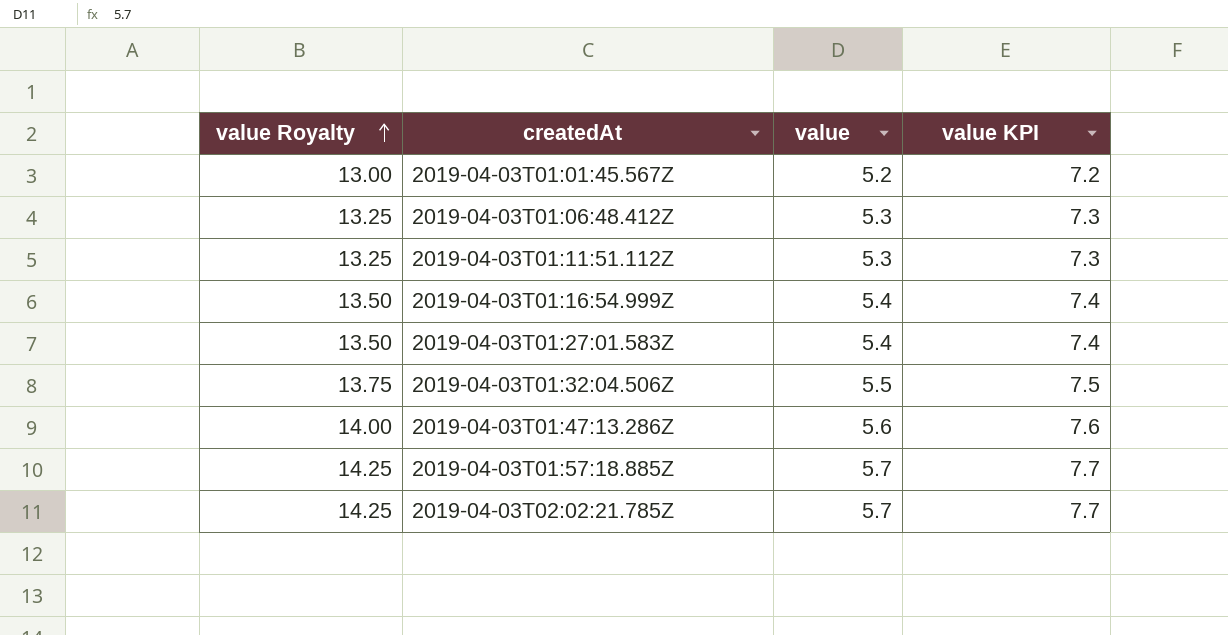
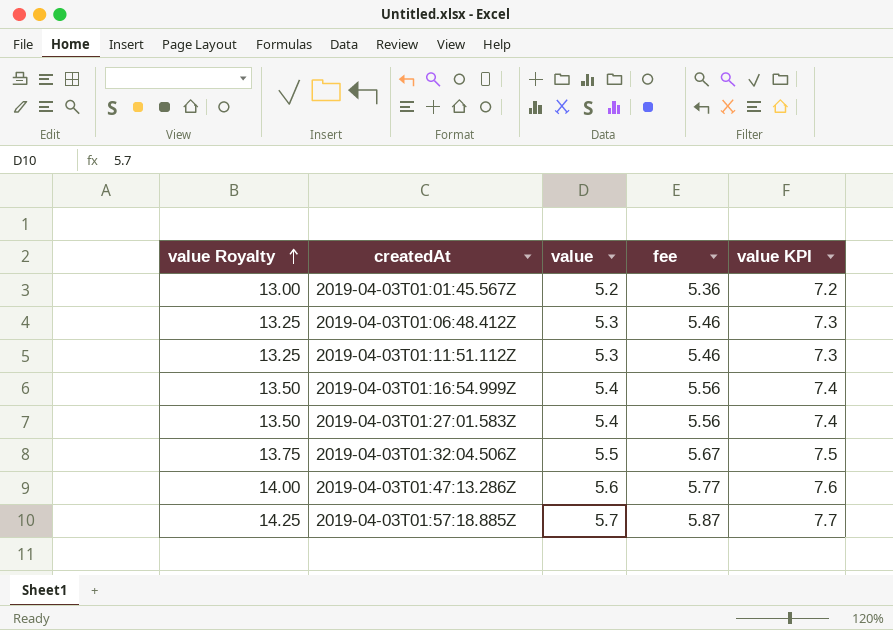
column fee | formula: none -> [value] * 1.03
row 2019-04-03T02:02:21.785Z: 14.25 | 5.7 | 7.7 -> none

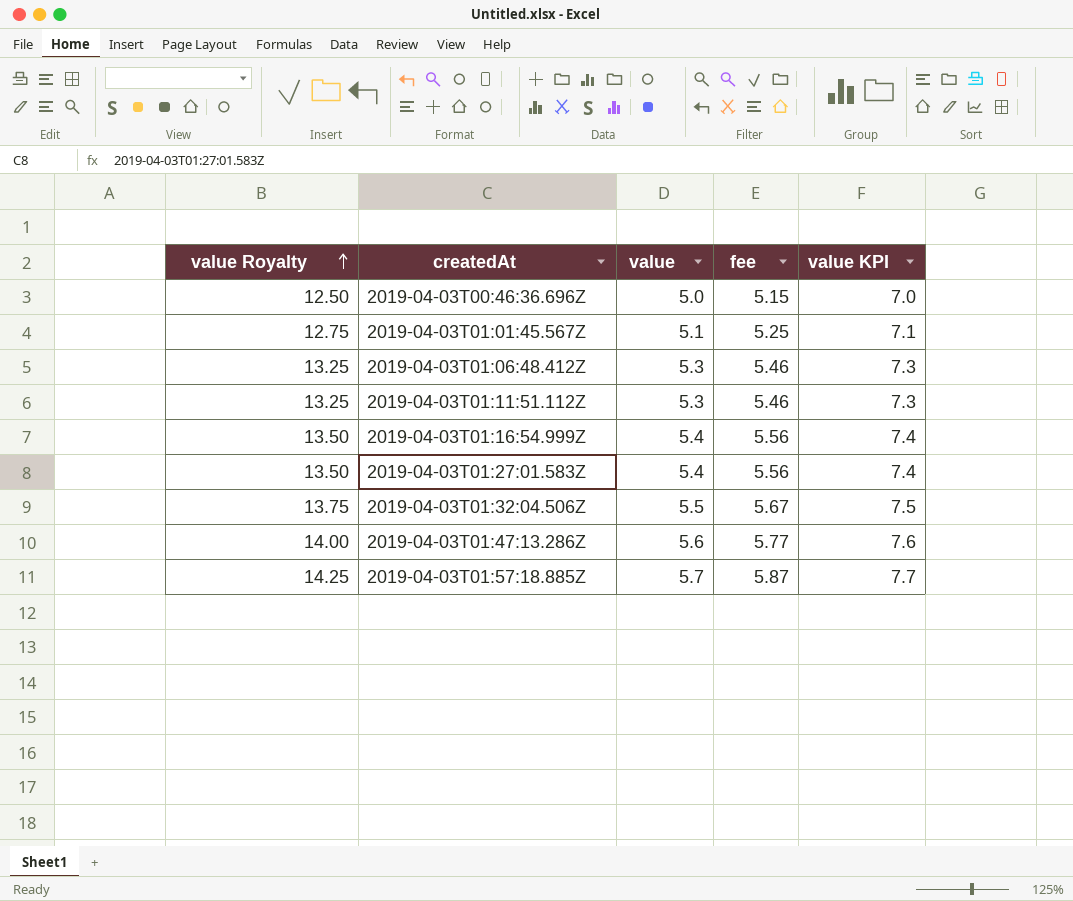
row 2019-04-03T00:46:36.696Z: none -> 12.50 | 5.0 | 5.15 | 7.0
2019-04-03T01:01:45.567Z | value Royalty: 13.00 -> 12.75
2019-04-03T01:01:45.567Z | value: 5.2 -> 5.1
2019-04-03T01:01:45.567Z | fee: 5.36 -> 5.25
2019-04-03T01:01:45.567Z | value KPI: 7.2 -> 7.1

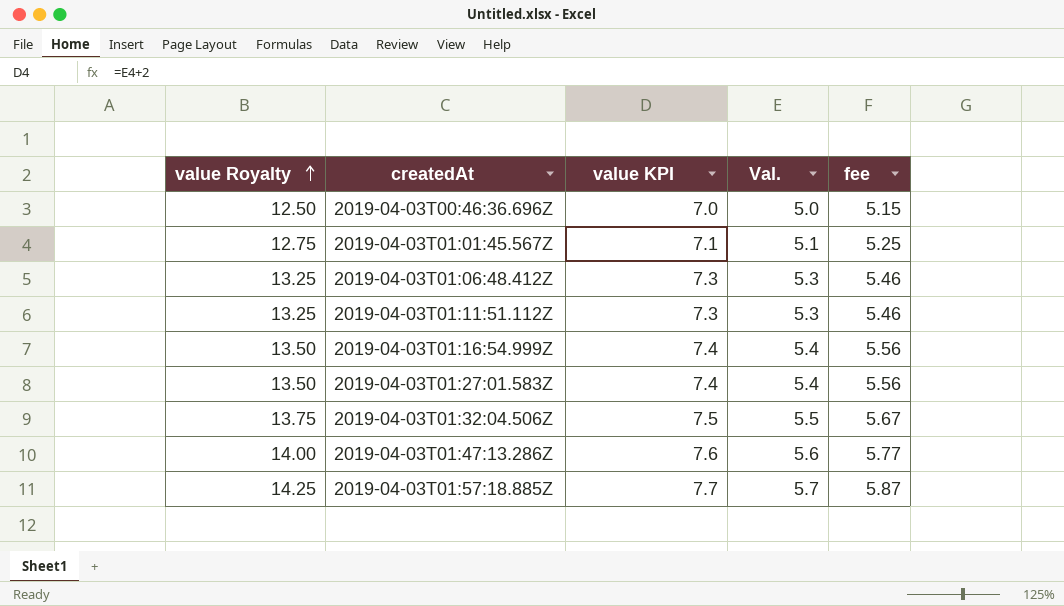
column value KPI | position: 5 -> 3
column name: value -> Val.

